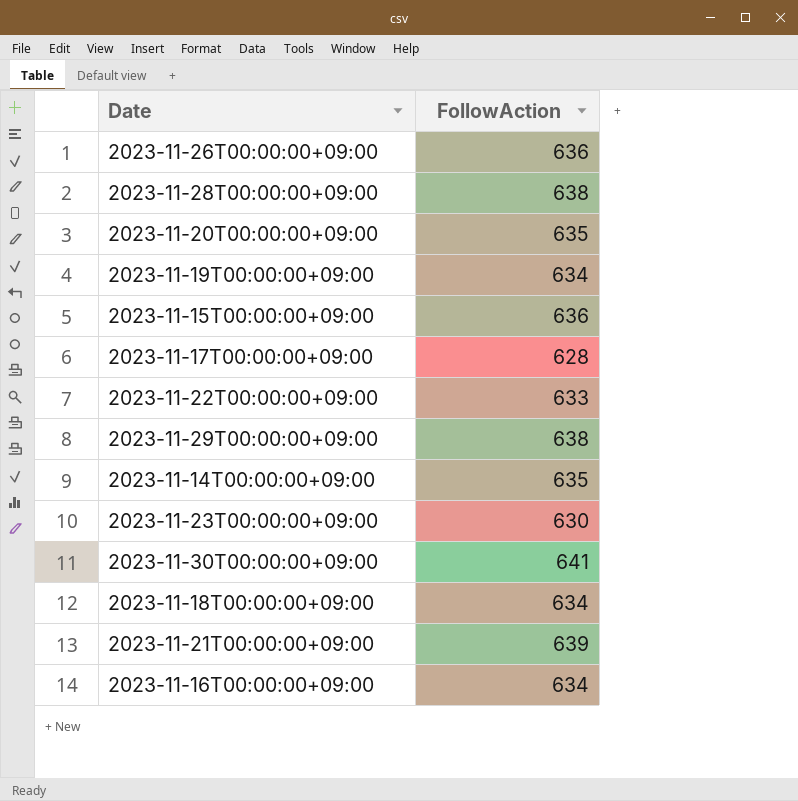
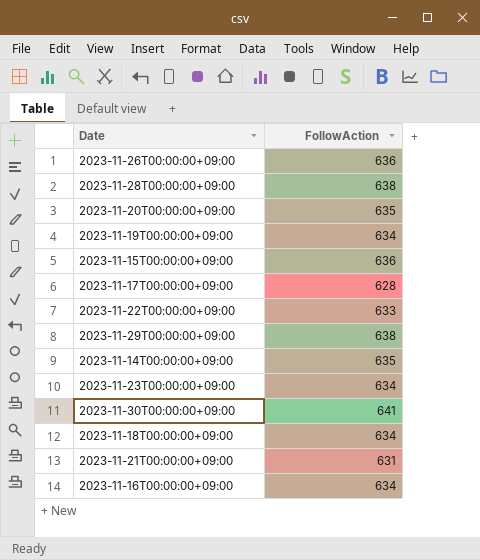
2023-11-23T00:00:00+09:00 | FollowAction: 630 -> 634
2023-11-21T00:00:00+09:00 | FollowAction: 639 -> 631

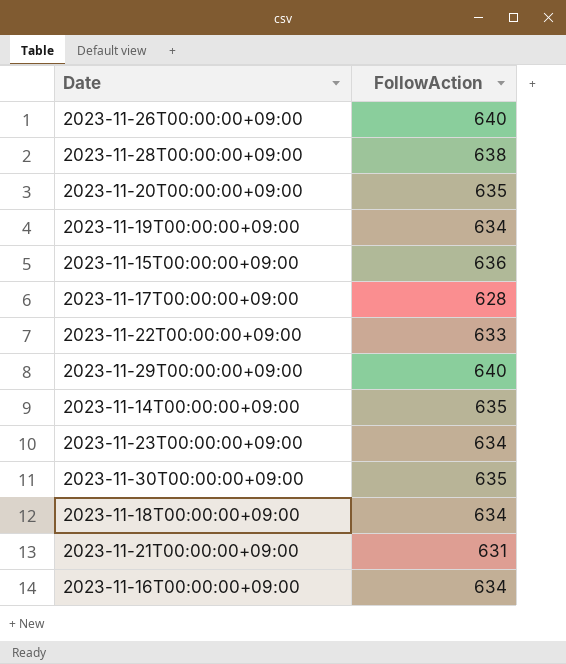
2023-11-26T00:00:00+09:00 | FollowAction: 636 -> 640
2023-11-29T00:00:00+09:00 | FollowAction: 638 -> 640
2023-11-30T00:00:00+09:00 | FollowAction: 641 -> 635

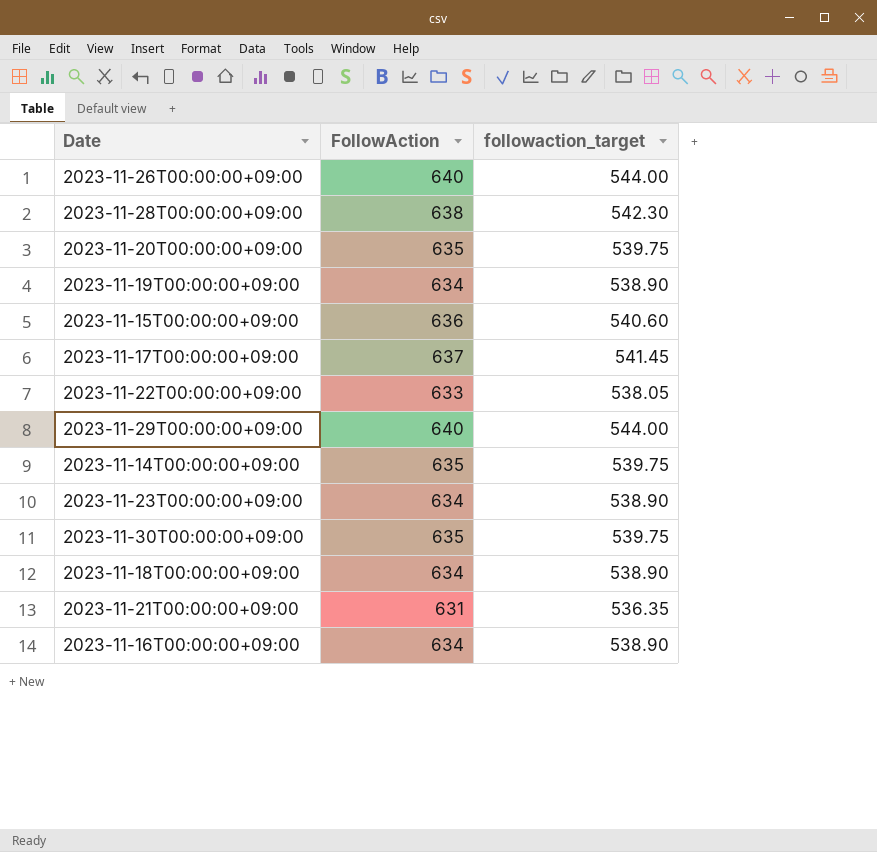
column followaction_target | formula: none -> [FollowAction] * 0.85
2023-11-17T00:00:00+09:00 | FollowAction: 628 -> 637

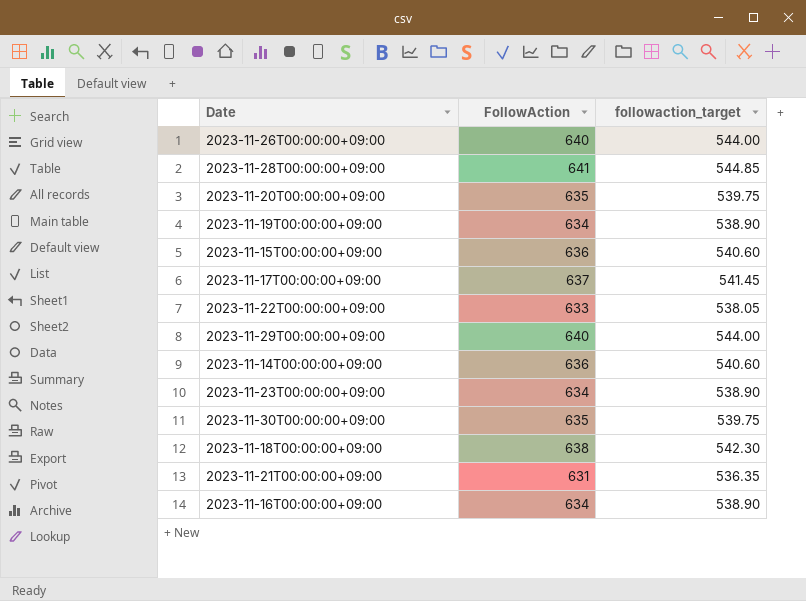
2023-11-28T00:00:00+09:00 | FollowAction: 638 -> 641
2023-11-28T00:00:00+09:00 | followaction_target: 542.30 -> 544.85
2023-11-14T00:00:00+09:00 | FollowAction: 635 -> 636
2023-11-14T00:00:00+09:00 | followaction_target: 539.75 -> 540.60
2023-11-18T00:00:00+09:00 | FollowAction: 634 -> 638
2023-11-18T00:00:00+09:00 | followaction_target: 538.90 -> 542.30

